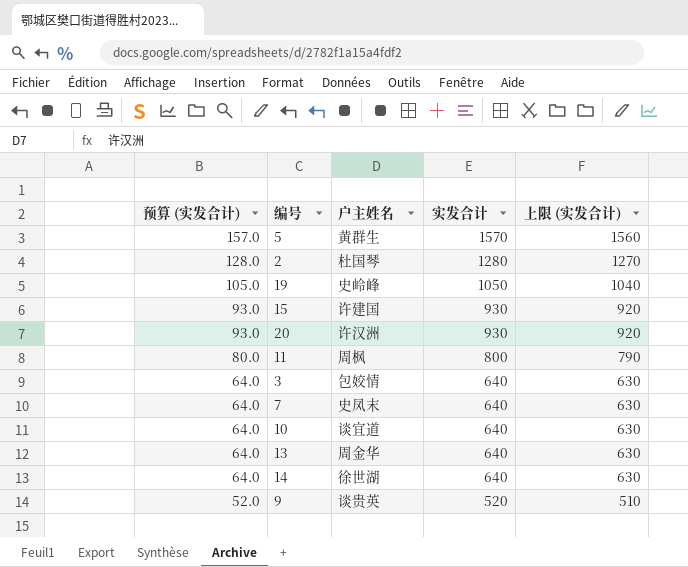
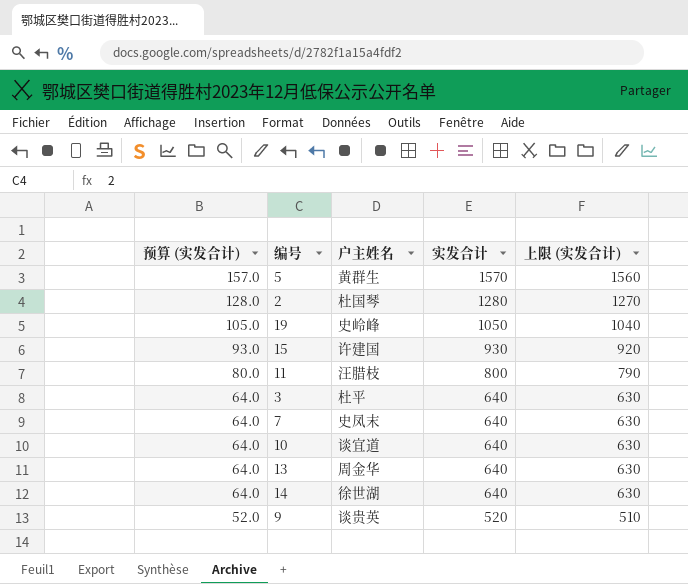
row 20: 93.0 | 许汉洲 | 930 | 920 -> none
11 | 户主姓名: 周枫 -> 汪腊枝
3 | 户主姓名: 包姣情 -> 杜平

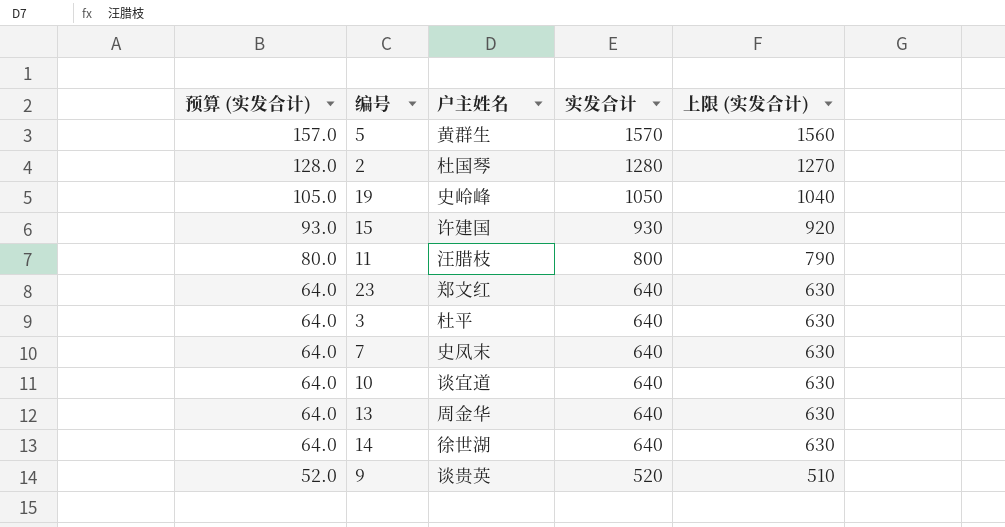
row 23: none -> 64.0 | 郑文红 | 640 | 630

